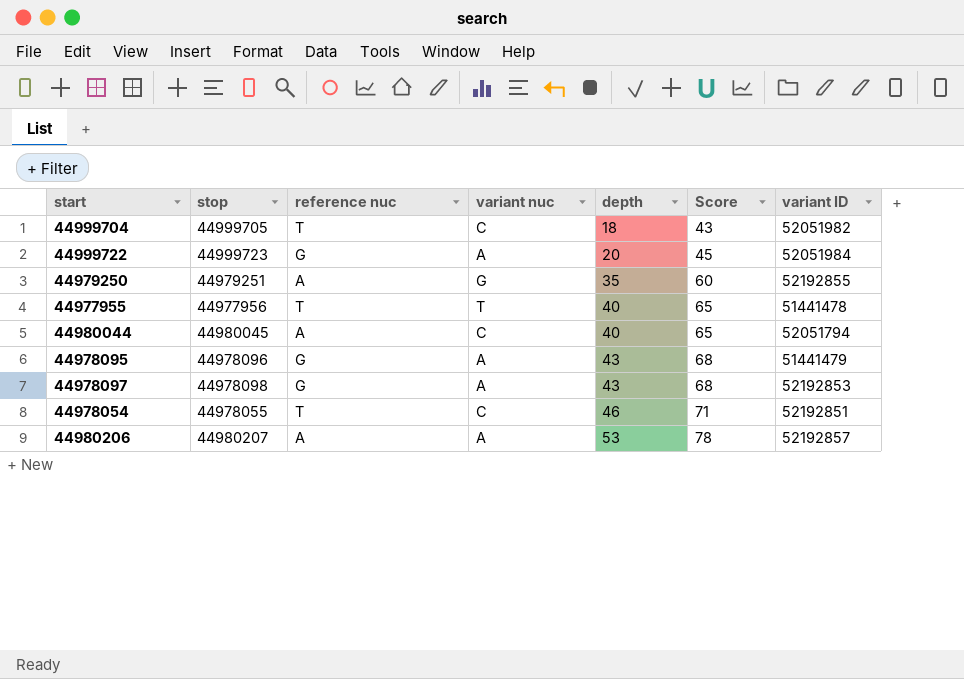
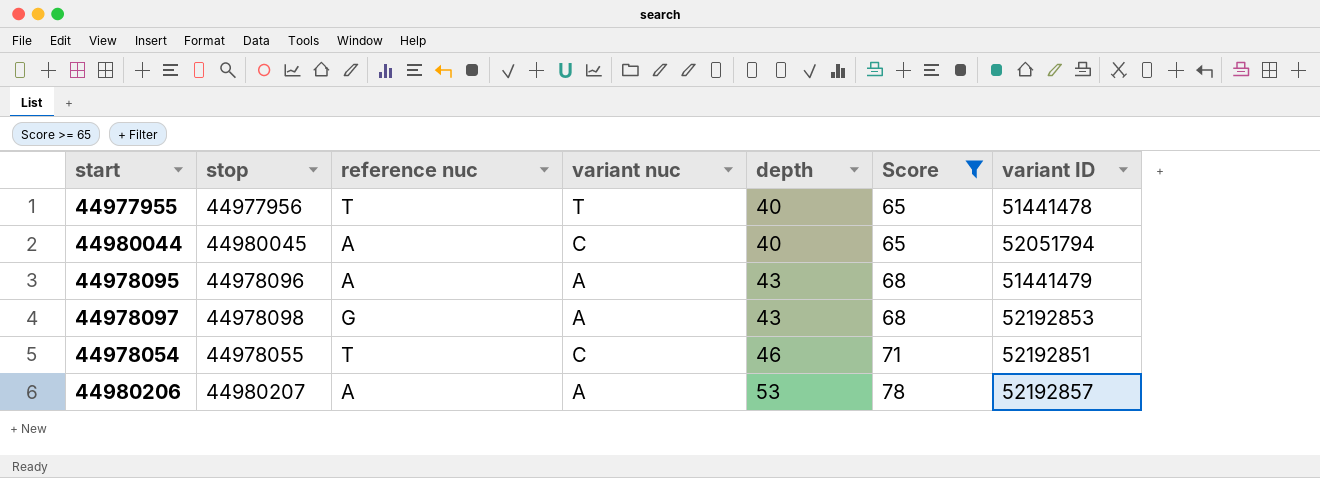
filter: none -> Score >= 65
44978095 | reference nuc: G -> A

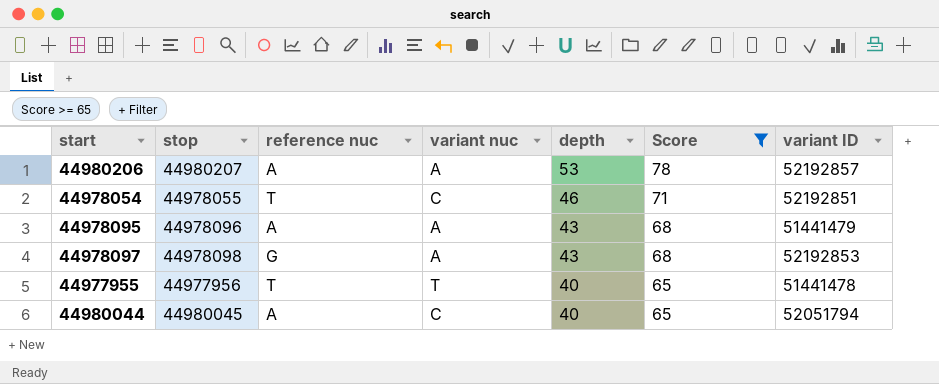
row order: depth ascending -> depth descending

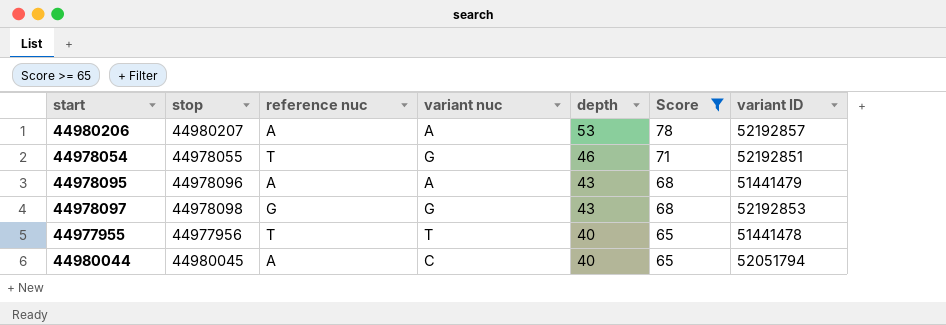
44978054 | variant nuc: C -> G
44978097 | variant nuc: A -> G

